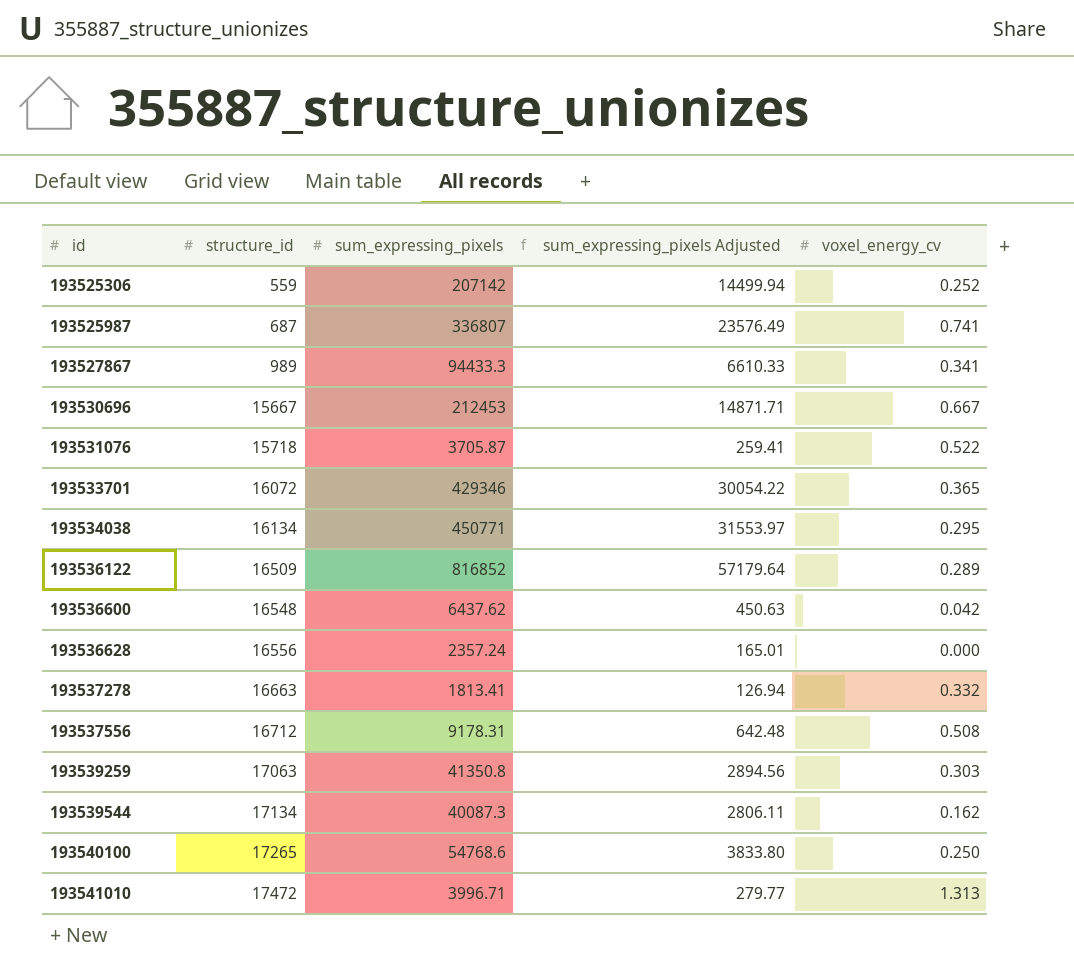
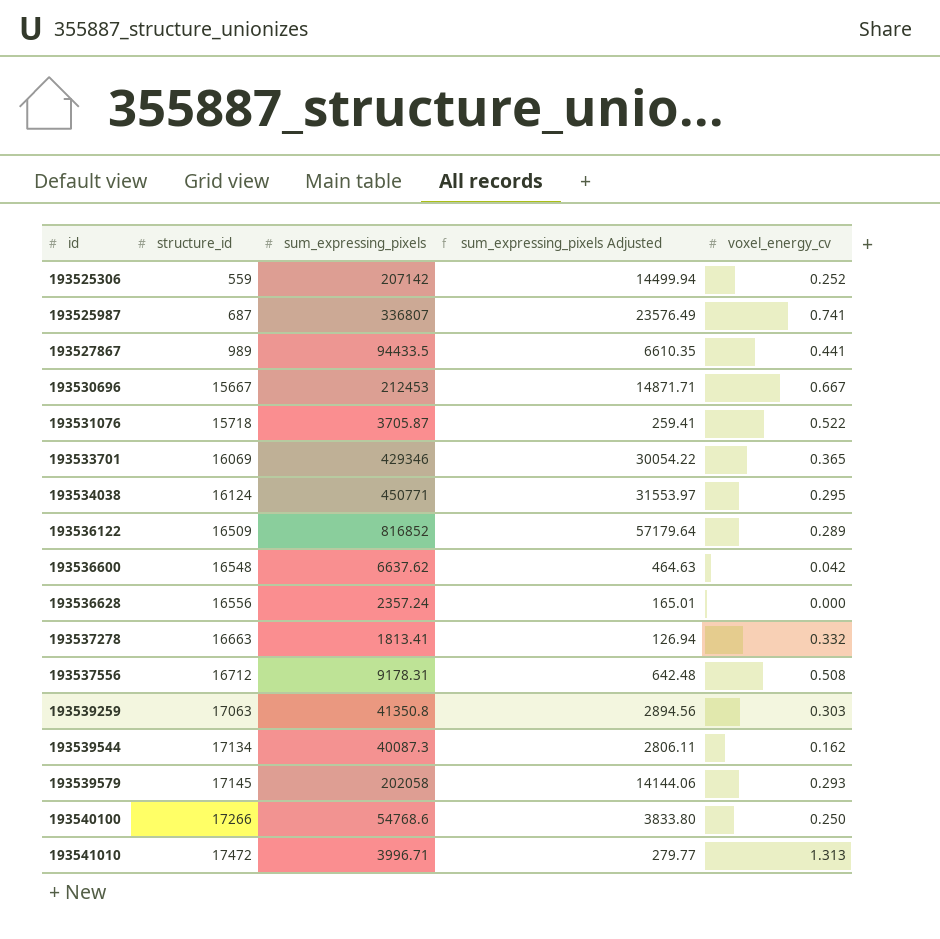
193527867 | sum_expressing_pixels: 94433.3 -> 94433.5
193527867 | sum_expressing_pixels Adjusted: 6610.33 -> 6610.35
193527867 | voxel_energy_cv: 0.341 -> 0.441
193533701 | structure_id: 16072 -> 16069
193534038 | structure_id: 16134 -> 16124
193536600 | sum_expressing_pixels: 6437.62 -> 6637.62
193536600 | sum_expressing_pixels Adjusted: 450.63 -> 464.63
row 193539579: none -> 17145 | 202058 | 14144.06 | 0.293
193540100 | structure_id: 17265 -> 17266

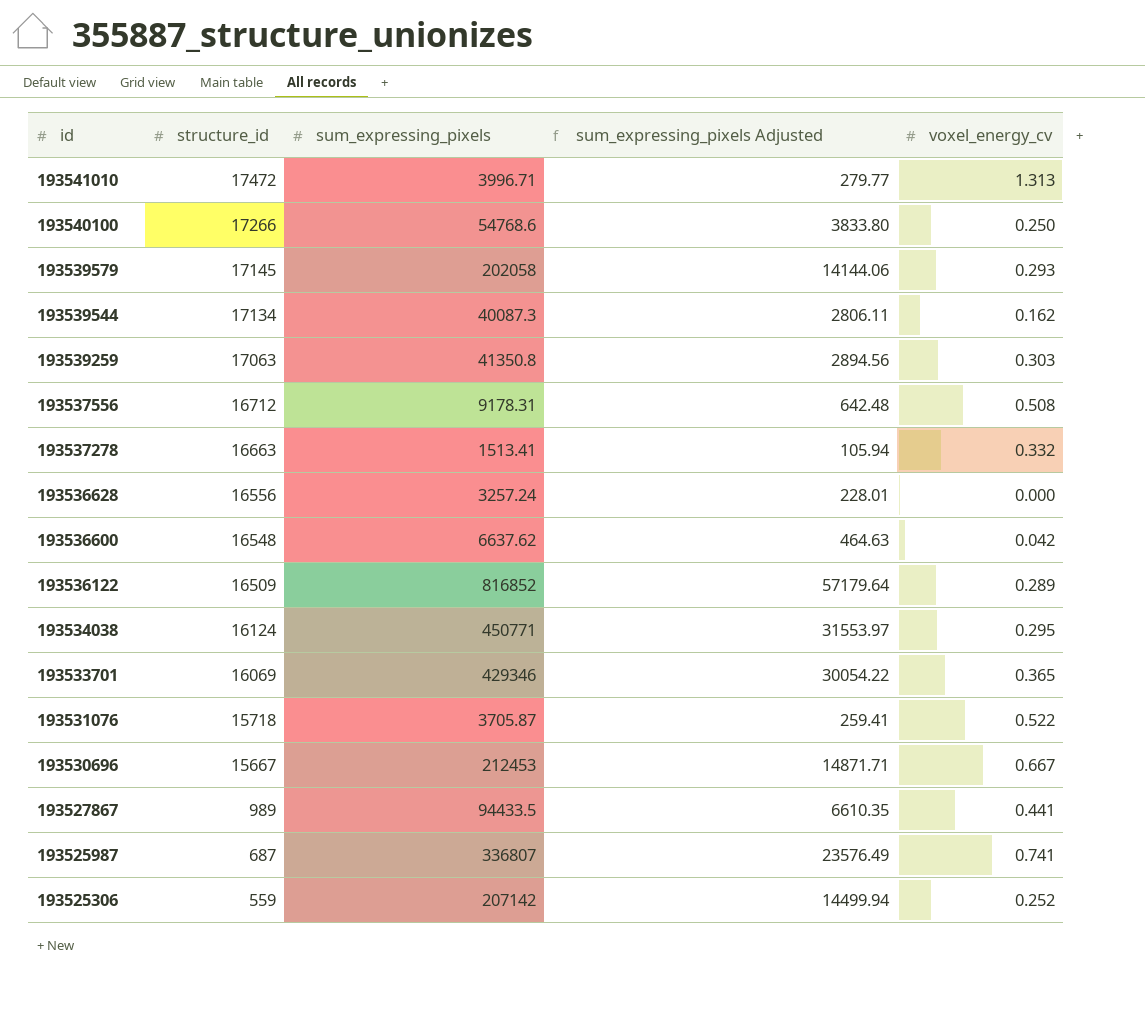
row order: id ascending -> id descending
193537278 | sum_expressing_pixels: 1813.41 -> 1513.41
193537278 | sum_expressing_pixels Adjusted: 126.94 -> 105.94
193536628 | sum_expressing_pixels: 2357.24 -> 3257.24
193536628 | sum_expressing_pixels Adjusted: 165.01 -> 228.01

